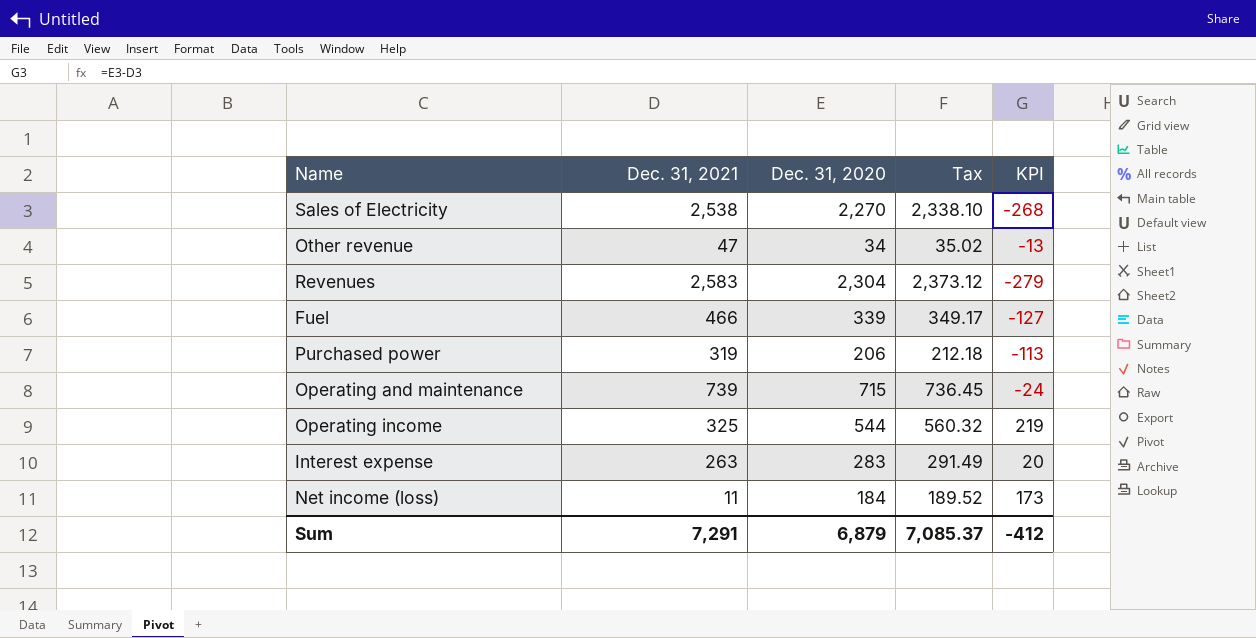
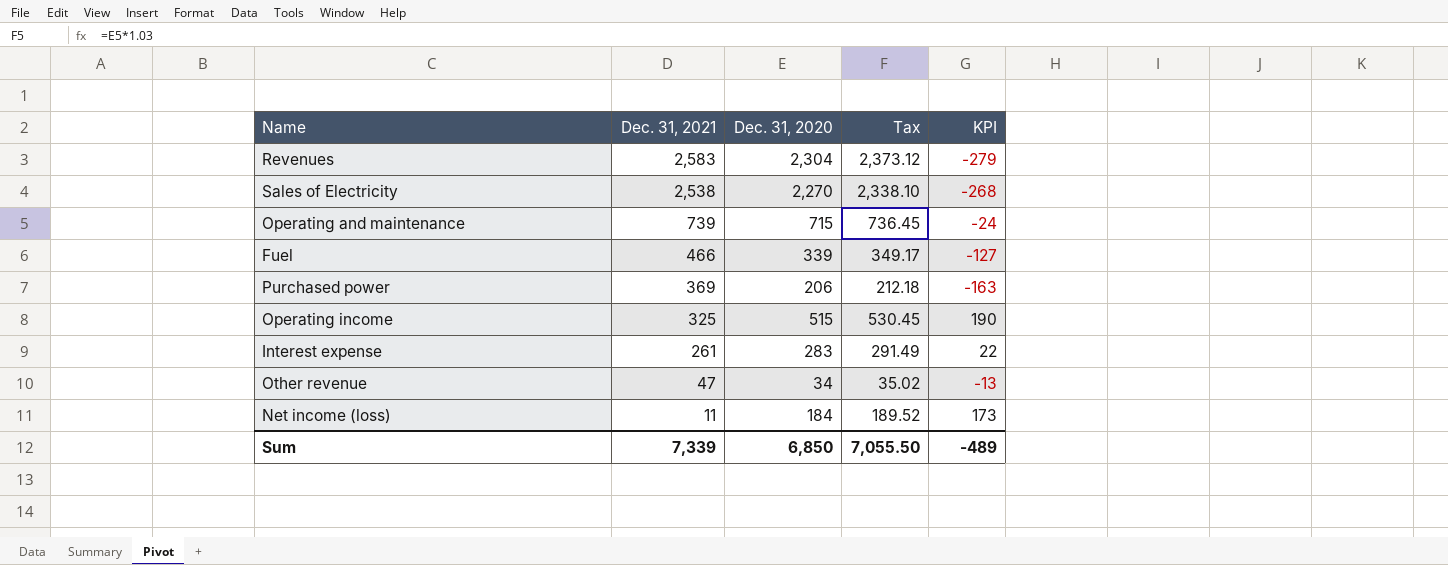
row order: none -> Dec. 31, 2021 descending
Purchased power | Dec. 31, 2021: 319 -> 369
Purchased power | KPI: -113 -> -163
Operating income | Dec. 31, 2020: 544 -> 515
Operating income | Tax: 560.32 -> 530.45
Operating income | KPI: 219 -> 190
Interest expense | Dec. 31, 2021: 263 -> 261
Interest expense | KPI: 20 -> 22
Sum | Dec. 31, 2021: 7,291 -> 7,339
Sum | Dec. 31, 2020: 6,879 -> 6,850
Sum | Tax: 7,085.37 -> 7,055.50
Sum | KPI: -412 -> -489

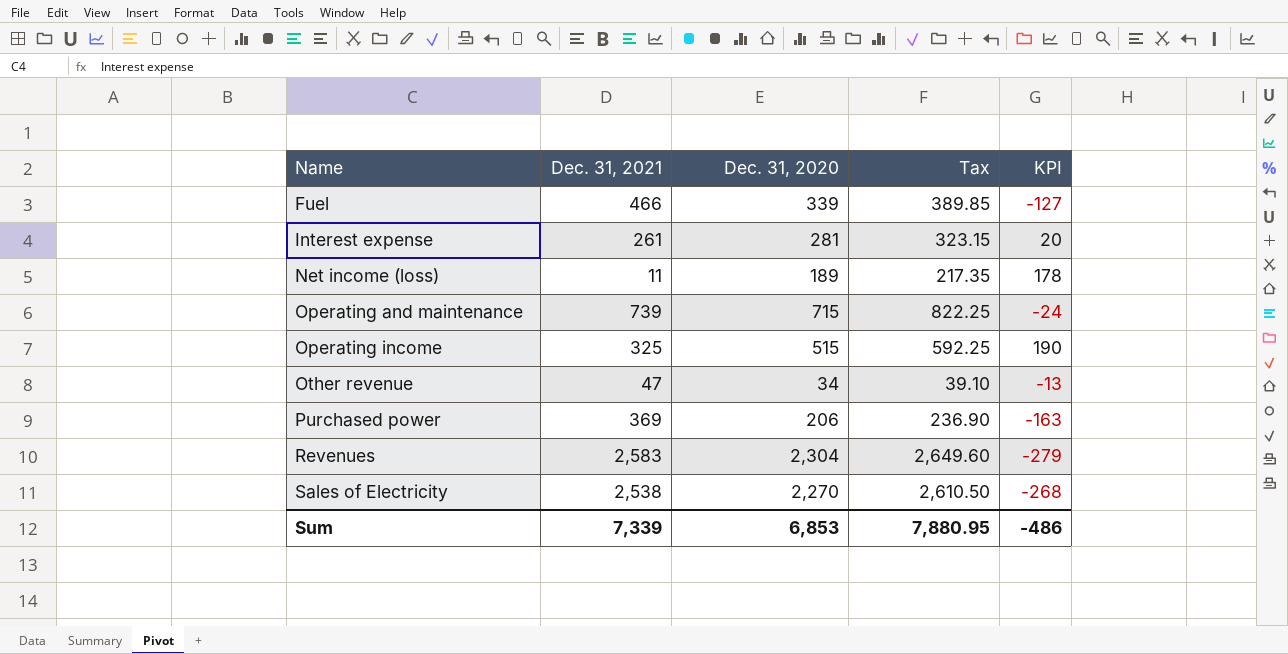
row order: Dec. 31, 2021 descending -> Name ascending
column Tax | formula: [Dec. 31, 2020] * 1.03 -> [Dec. 31, 2020] * 1.15
Interest expense | Dec. 31, 2020: 283 -> 281
Interest expense | KPI: 22 -> 20
Net income (loss) | Dec. 31, 2020: 184 -> 189
Net income (loss) | KPI: 173 -> 178
Sum | Dec. 31, 2020: 6,850 -> 6,853
Sum | Tax: 7,055.50 -> 7,880.95
Sum | KPI: -489 -> -486

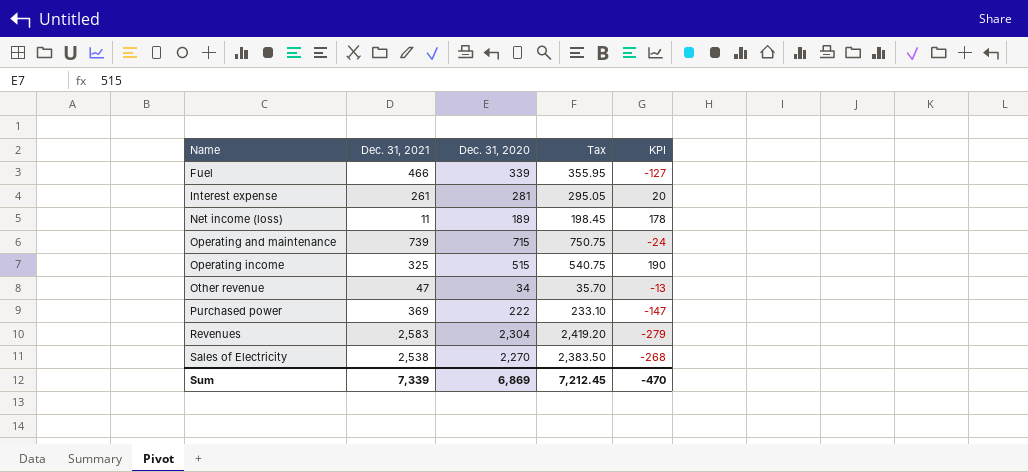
column Tax | formula: [Dec. 31, 2020] * 1.15 -> [Dec. 31, 2020] * 1.05
Purchased power | Dec. 31, 2020: 206 -> 222
Purchased power | KPI: -163 -> -147
Sum | Dec. 31, 2020: 6,853 -> 6,869
Sum | Tax: 7,880.95 -> 7,212.45
Sum | KPI: -486 -> -470

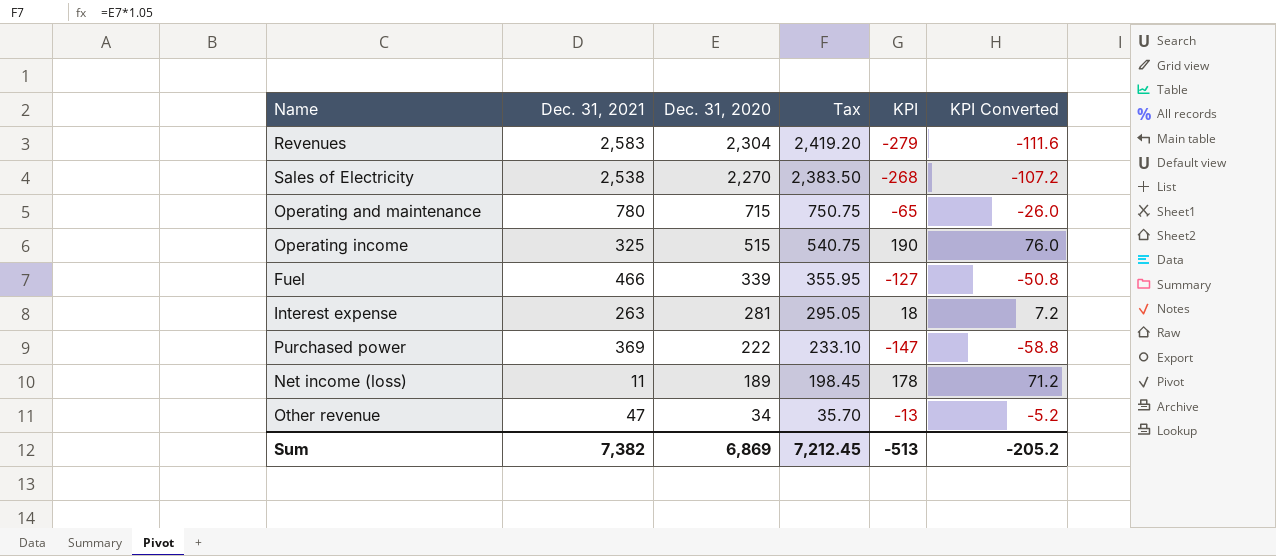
row order: Name ascending -> Dec. 31, 2020 descending
column KPI Converted | formula: none -> [KPI] * 0.4
Operating and maintenance | Dec. 31, 2021: 739 -> 780
Operating and maintenance | KPI: -24 -> -65
Interest expense | Dec. 31, 2021: 261 -> 263
Interest expense | KPI: 20 -> 18
Sum | Dec. 31, 2021: 7,339 -> 7,382
Sum | KPI: -470 -> -513

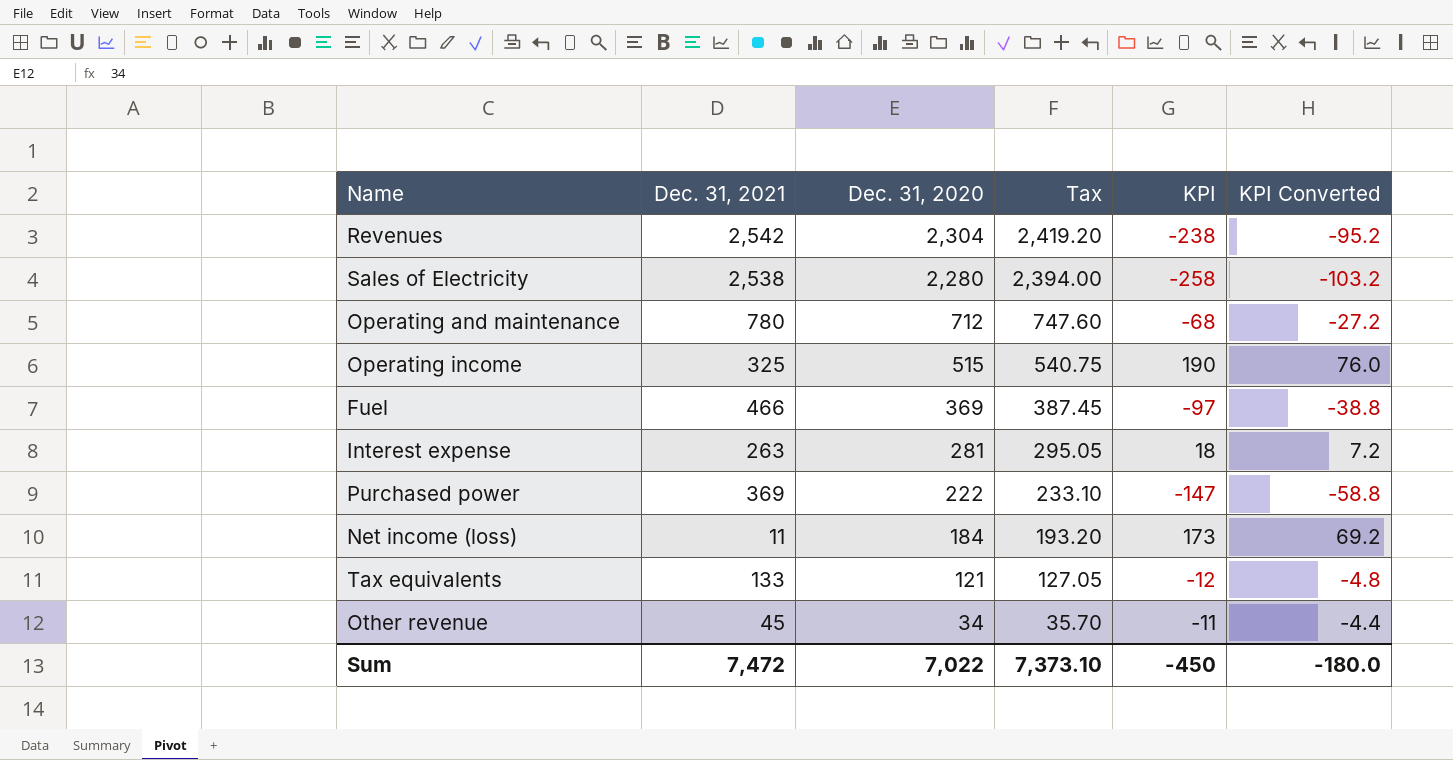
Revenues | Dec. 31, 2021: 2,583 -> 2,542
Revenues | KPI: -279 -> -238
Revenues | KPI Converted: -111.6 -> -95.2
Sales of Electricity | Dec. 31, 2020: 2,270 -> 2,280
Sales of Electricity | Tax: 2,383.50 -> 2,394.00
Sales of Electricity | KPI: -268 -> -258
Sales of Electricity | KPI Converted: -107.2 -> -103.2
Operating and maintenance | Dec. 31, 2020: 715 -> 712
Operating and maintenance | Tax: 750.75 -> 747.60
Operating and maintenance | KPI: -65 -> -68
Operating and maintenance | KPI Converted: -26.0 -> -27.2
Fuel | Dec. 31, 2020: 339 -> 369
Fuel | Tax: 355.95 -> 387.45
Fuel | KPI: -127 -> -97
Fuel | KPI Converted: -50.8 -> -38.8
Net income (loss) | Dec. 31, 2020: 189 -> 184
Net income (loss) | Tax: 198.45 -> 193.20
Net income (loss) | KPI: 178 -> 173
Net income (loss) | KPI Converted: 71.2 -> 69.2
row Tax equivalents: none -> 133 | 121 | 127.05 | -12 | -4.8
Other revenue | Dec. 31, 2021: 47 -> 45
Other revenue | KPI: -13 -> -11
Other revenue | KPI Converted: -5.2 -> -4.4
Sum | Dec. 31, 2021: 7,382 -> 7,472
Sum | Dec. 31, 2020: 6,869 -> 7,022
Sum | Tax: 7,212.45 -> 7,373.10
Sum | KPI: -513 -> -450
Sum | KPI Converted: -205.2 -> -180.0

